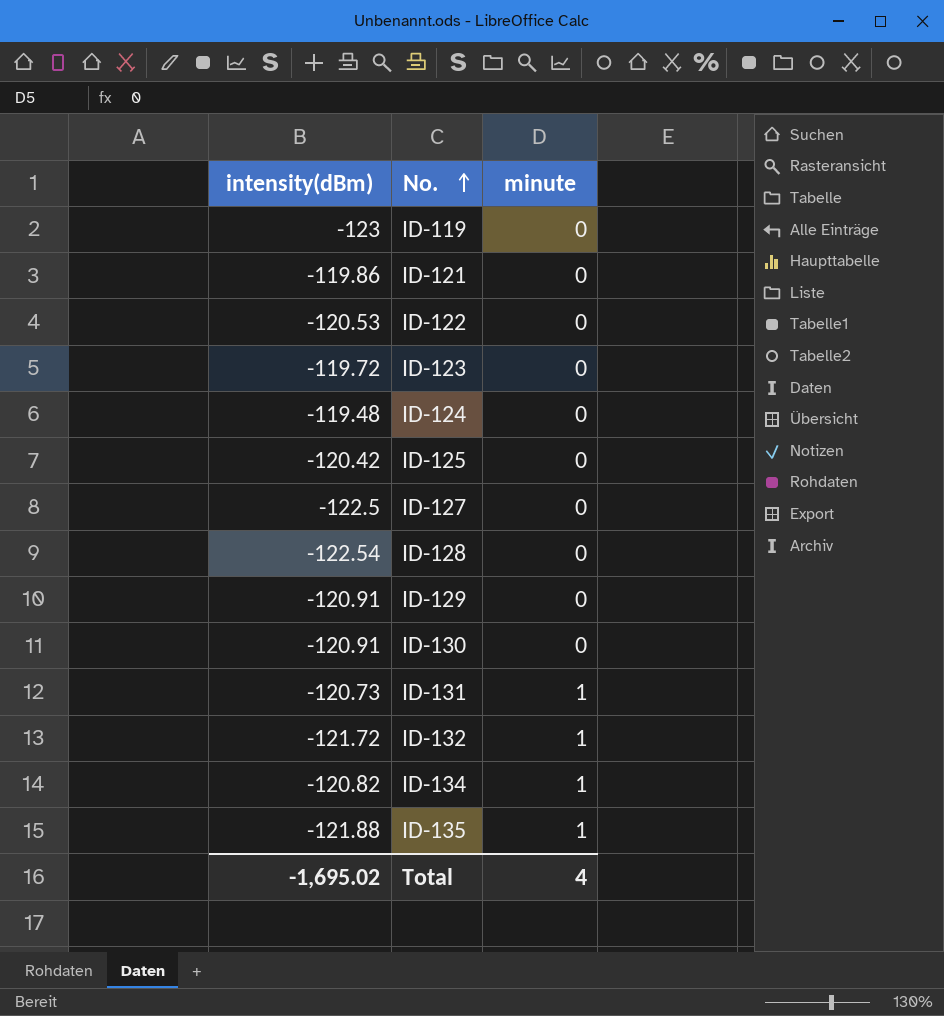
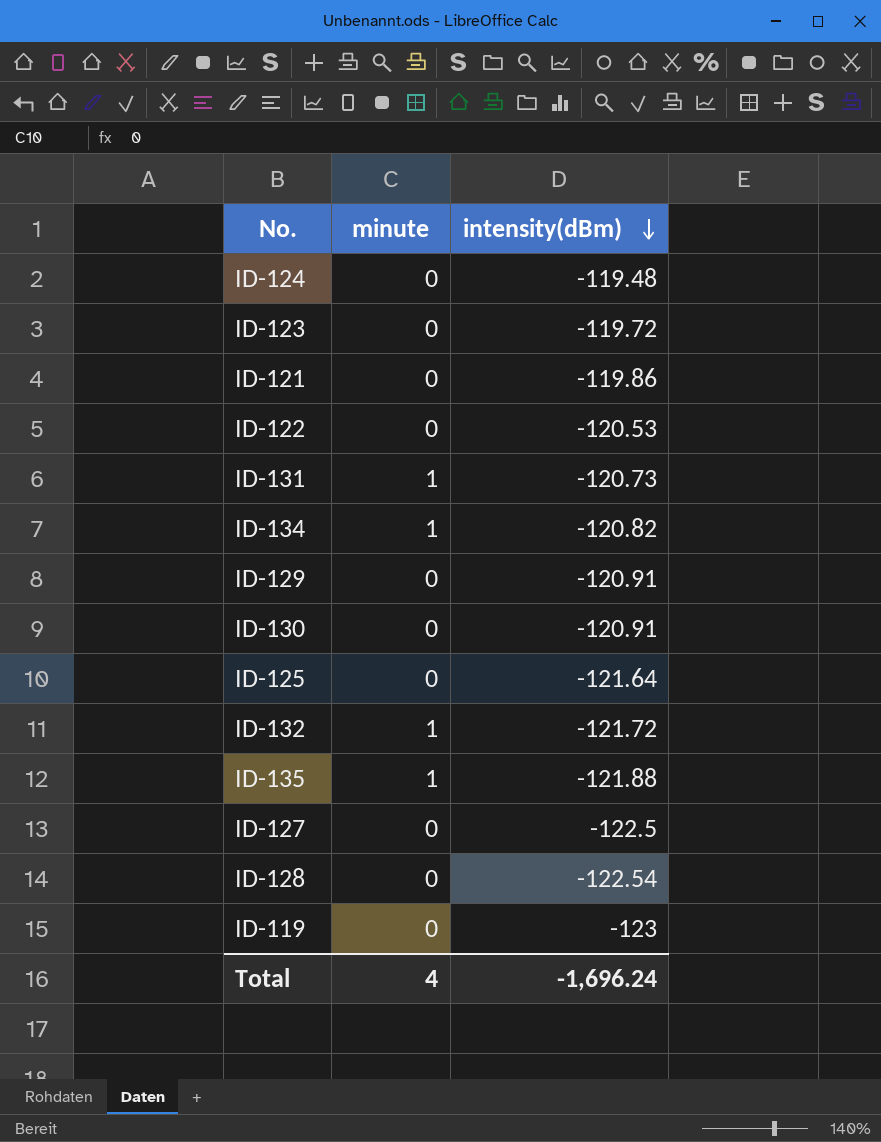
row order: No. ascending -> intensity(dBm) descending
column intensity(dBm) | position: 1 -> 3
ID-125 | intensity(dBm): -120.42 -> -121.64
Total | intensity(dBm): -1,695.02 -> -1,696.24

